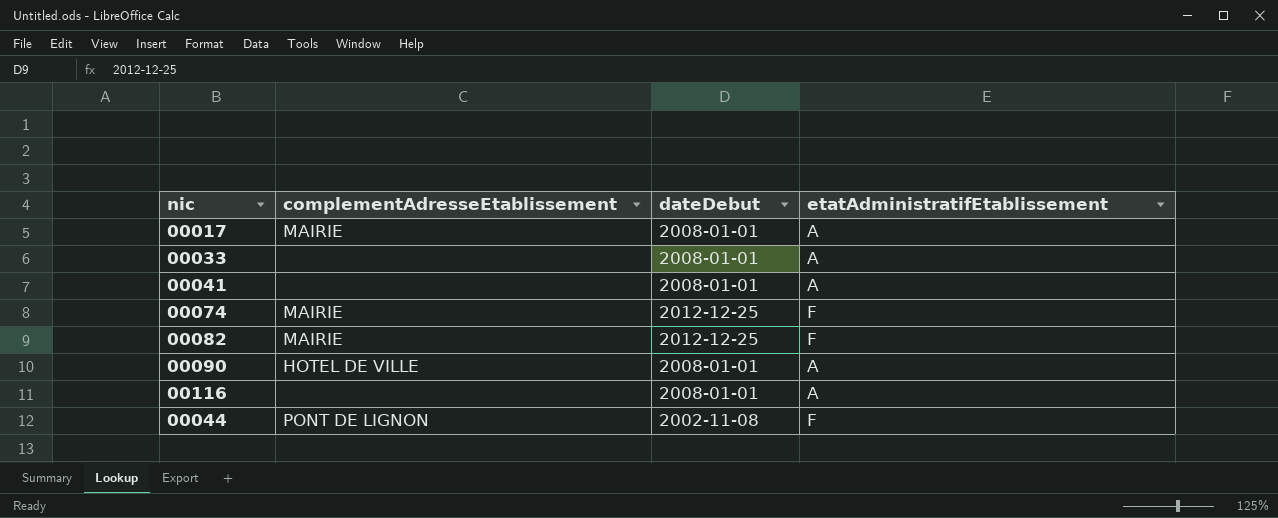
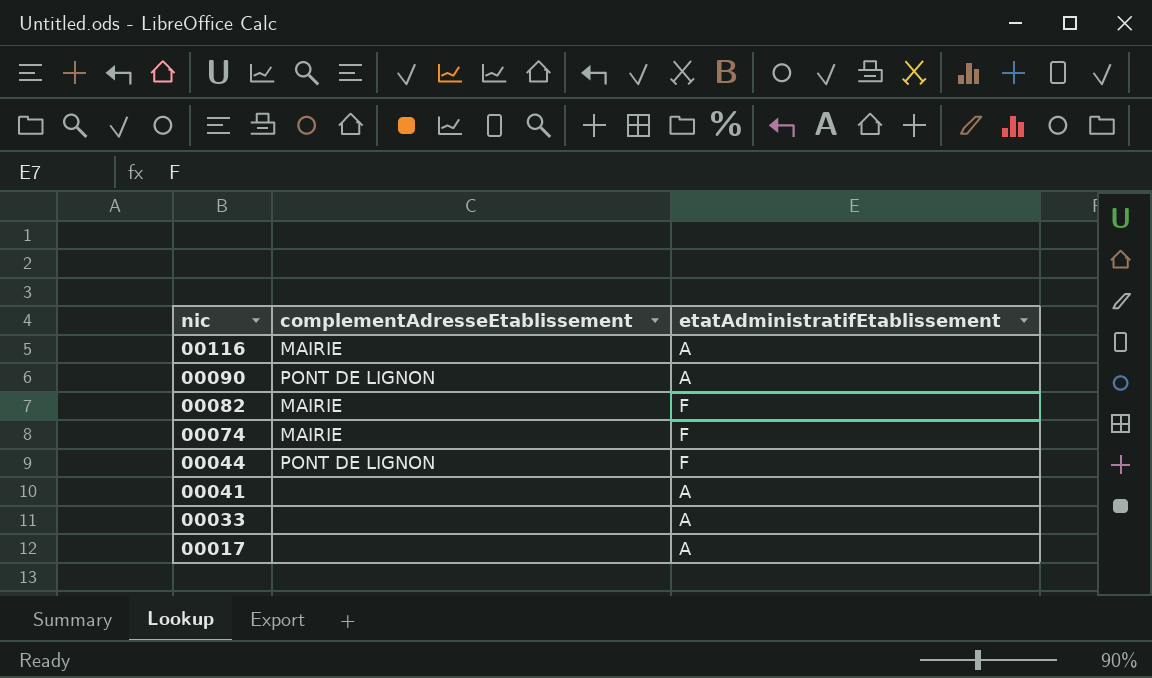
row order: none -> nic descending
column dateDebut | position: 3 -> none
00116 | complementAdresseEtablissement: none -> MAIRIE
00090 | complementAdresseEtablissement: HOTEL DE VILLE -> PONT DE LIGNON
00017 | complementAdresseEtablissement: MAIRIE -> none

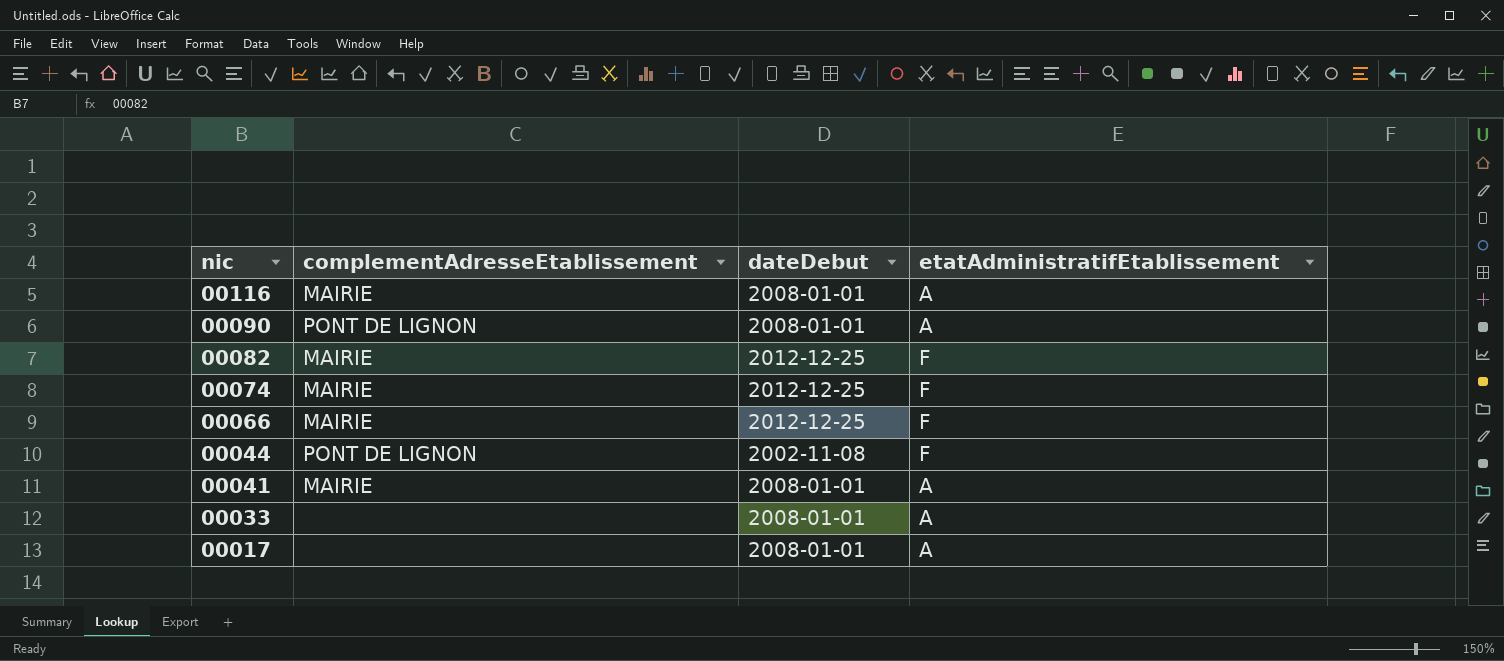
column dateDebut | position: none -> 3
row 00066: none -> MAIRIE | 2012-12-25 | F
00041 | complementAdresseEtablissement: none -> MAIRIE

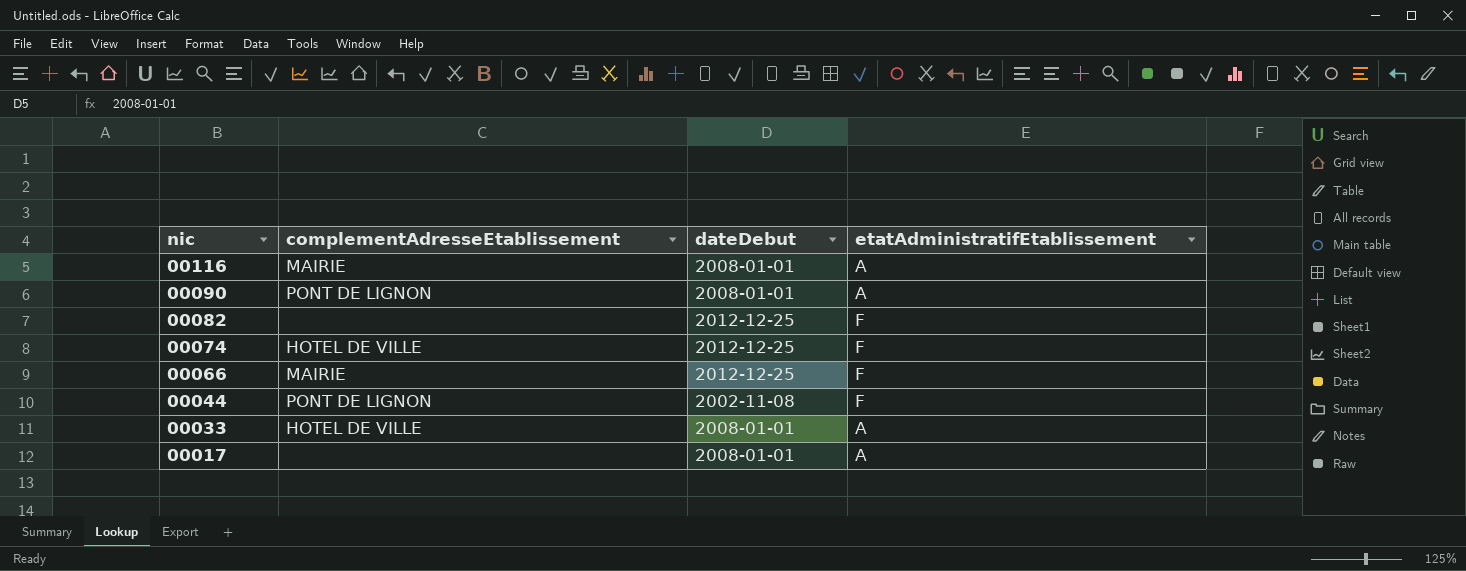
row 00041: MAIRIE | 2008-01-01 | A -> none
00082 | complementAdresseEtablissement: MAIRIE -> none
00074 | complementAdresseEtablissement: MAIRIE -> HOTEL DE VILLE
00033 | complementAdresseEtablissement: none -> HOTEL DE VILLE

